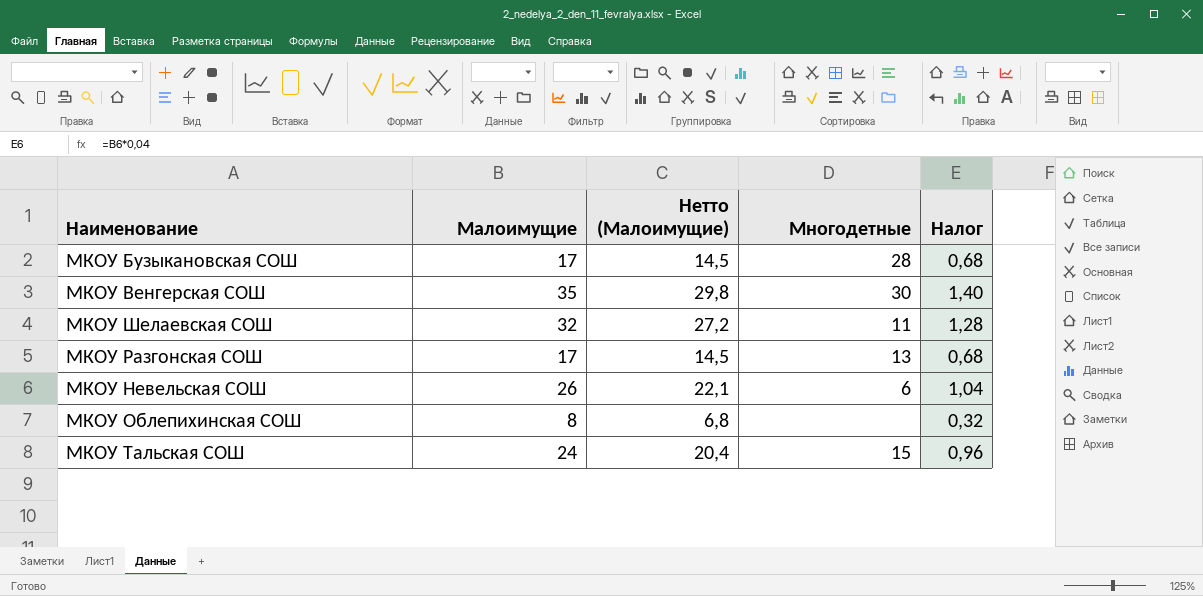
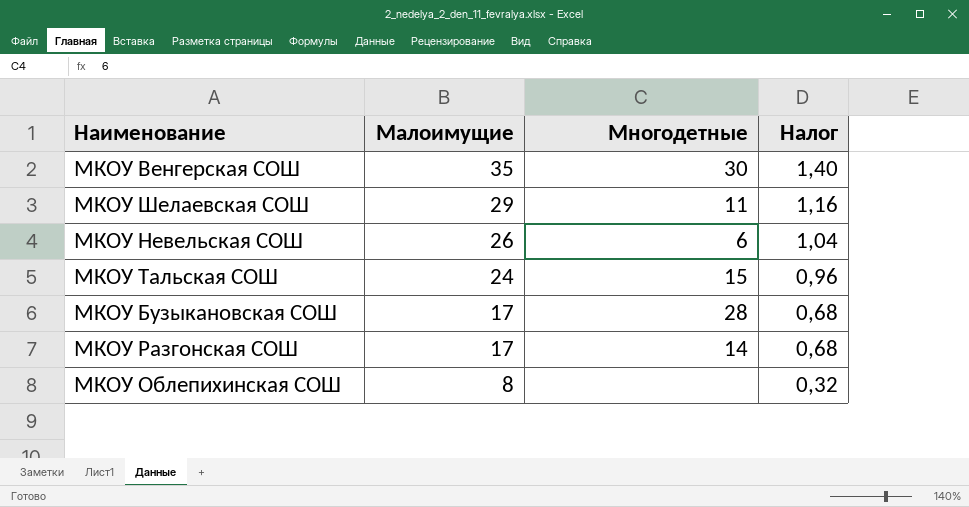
row order: none -> Малоимущие descending
column Нетто (Малоимущие) | formula: [Малоимущие] * 0,85 -> none
МКОУ Шелаевская СОШ | Малоимущие: 32 -> 29
МКОУ Шелаевская СОШ | Налог: 1,28 -> 1,16
МКОУ Разгонская СОШ | Многодетные: 13 -> 14

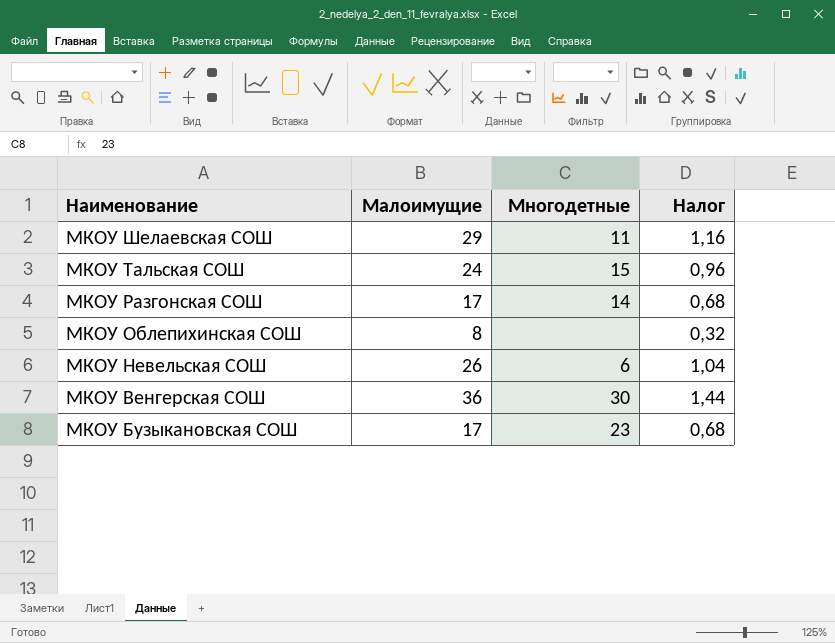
row order: Малоимущие descending -> Наименование descending
МКОУ Венгерская СОШ | Малоимущие: 35 -> 36
МКОУ Венгерская СОШ | Налог: 1,40 -> 1,44
МКОУ Бузыкановская СОШ | Многодетные: 28 -> 23

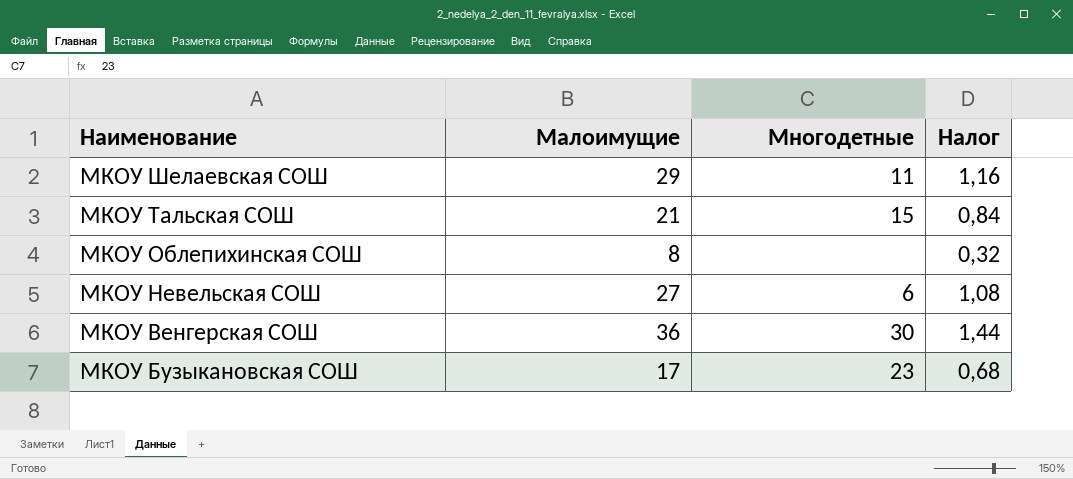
row МКОУ Разгонская СОШ: 17 | 14 | 0,68 -> none
МКОУ Тальская СОШ | Малоимущие: 24 -> 21
МКОУ Тальская СОШ | Налог: 0,96 -> 0,84
МКОУ Невельская СОШ | Малоимущие: 26 -> 27
МКОУ Невельская СОШ | Налог: 1,04 -> 1,08

